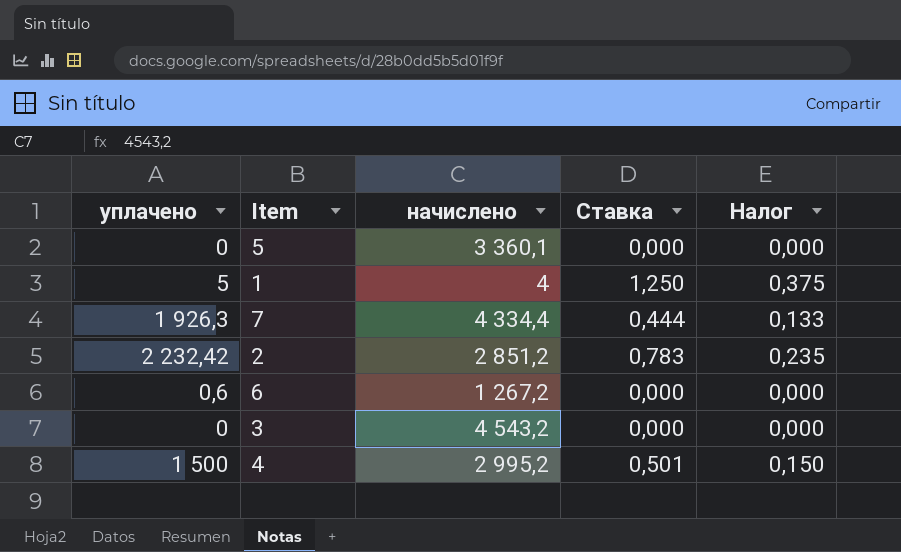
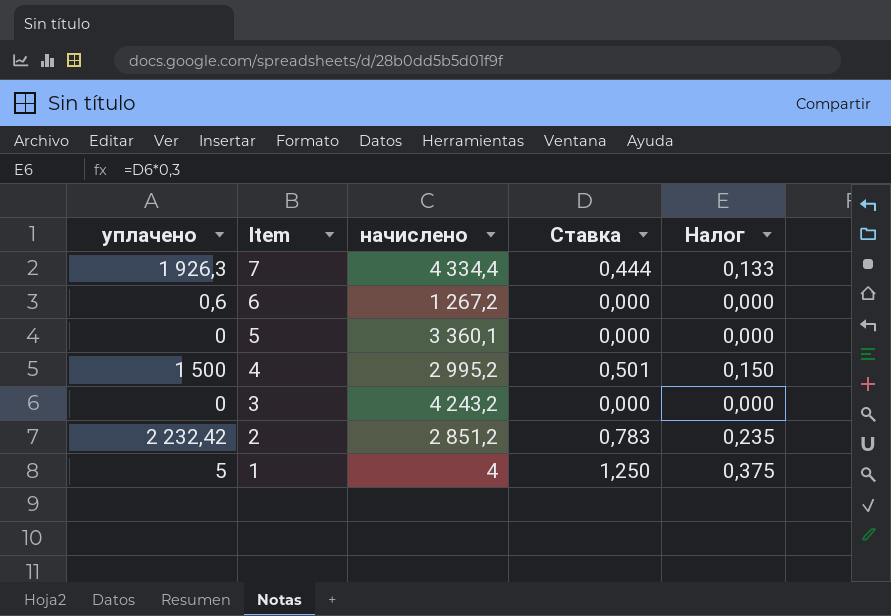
row order: none -> Item descending
3 | начислено: 4 543,2 -> 4 243,2

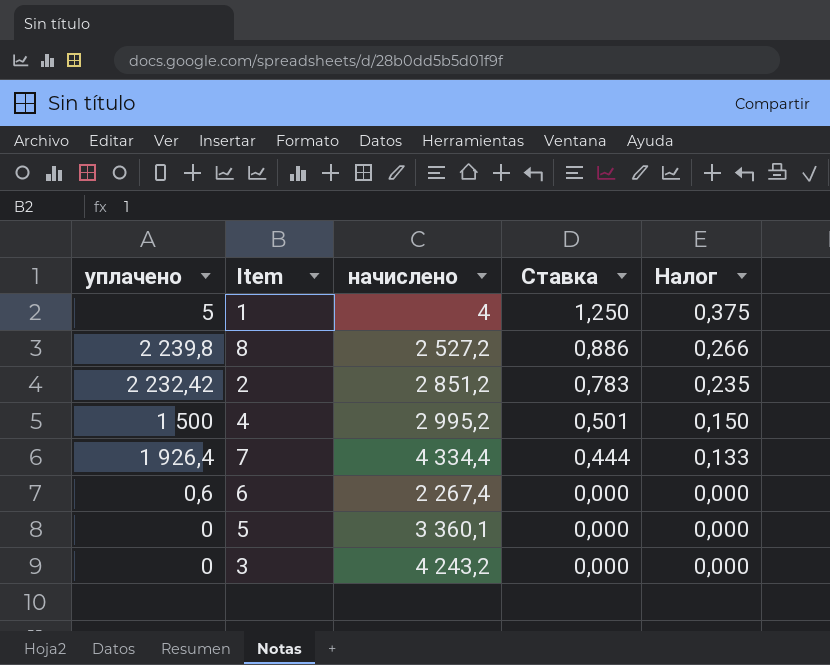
row order: Item descending -> Ставка descending
row 8: none -> 2 239,8 | 2 527,2 | 0,886 | 0,266
7 | уплачено: 1 926,3 -> 1 926,4
6 | начислено: 1 267,2 -> 2 267,4

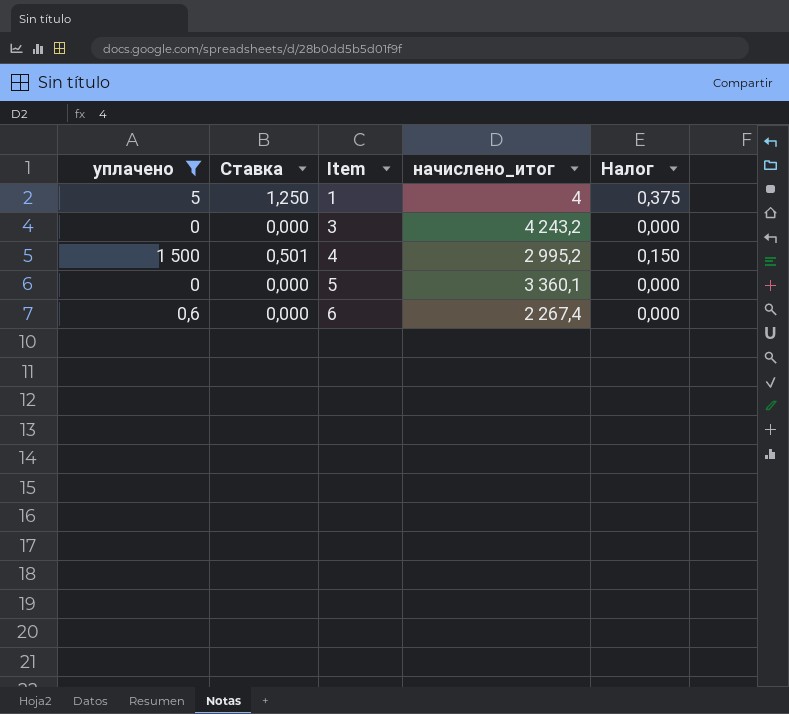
filter: none -> уплачено <= 1 500
row order: Ставка descending -> Item ascending
column Ставка | position: 4 -> 2
column name: начислено -> начислено_итог

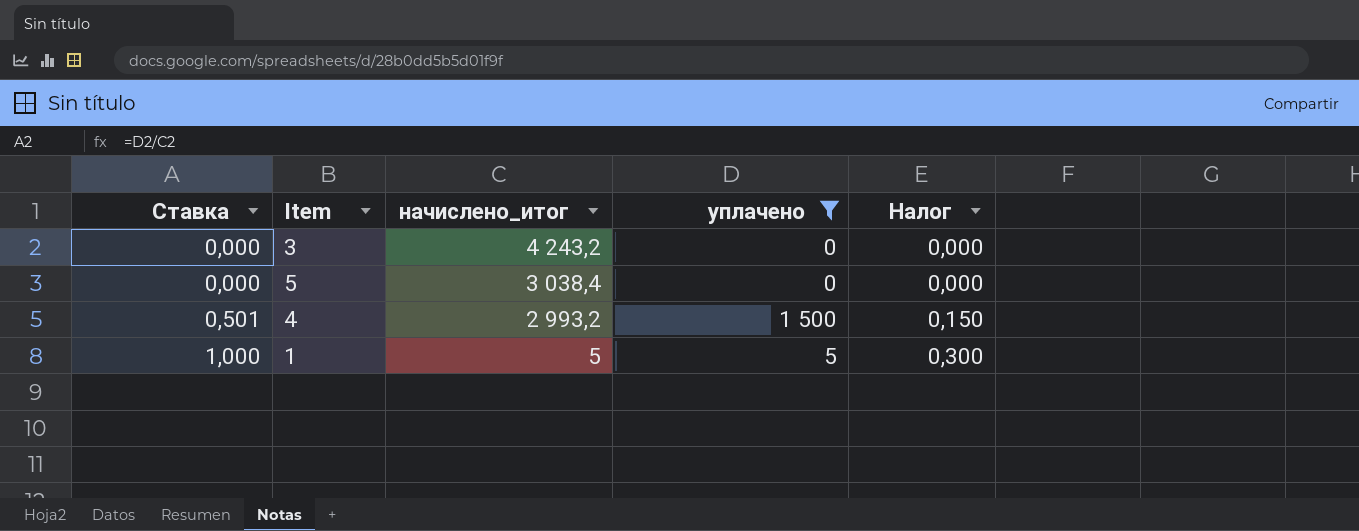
row order: Item ascending -> Ставка ascending
column уплачено | position: 1 -> 4
row 6: 0,6 | 0,000 | 2 267,4 | 0,000 -> none
5 | начислено_итог: 3 360,1 -> 3 038,4
4 | начислено_итог: 2 995,2 -> 2 993,2
1 | Ставка: 1,250 -> 1,000
1 | начислено_итог: 4 -> 5
1 | Налог: 0,375 -> 0,300

